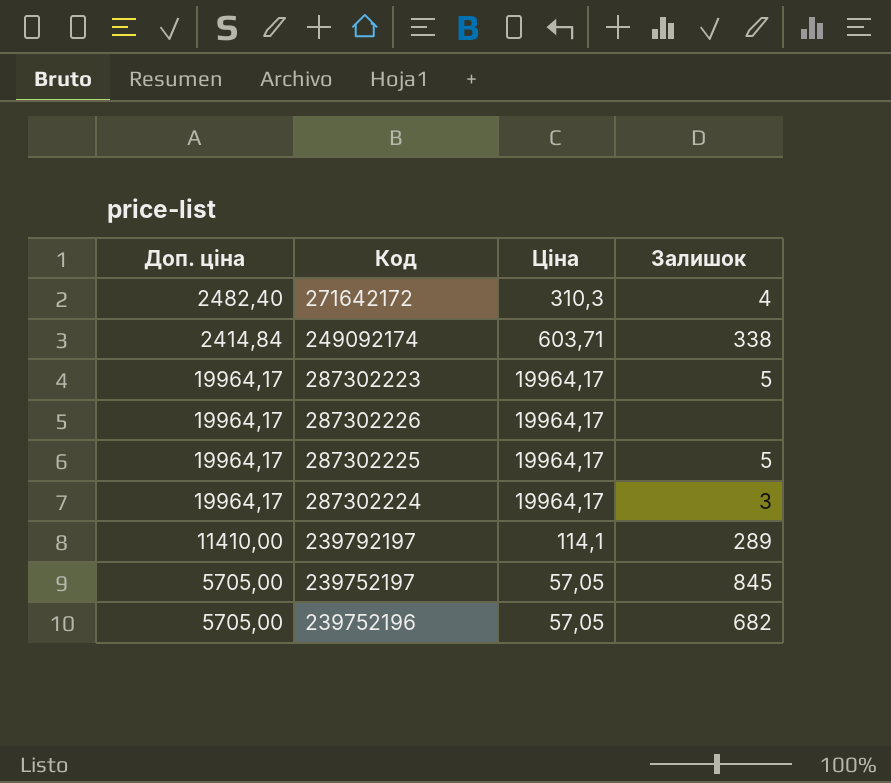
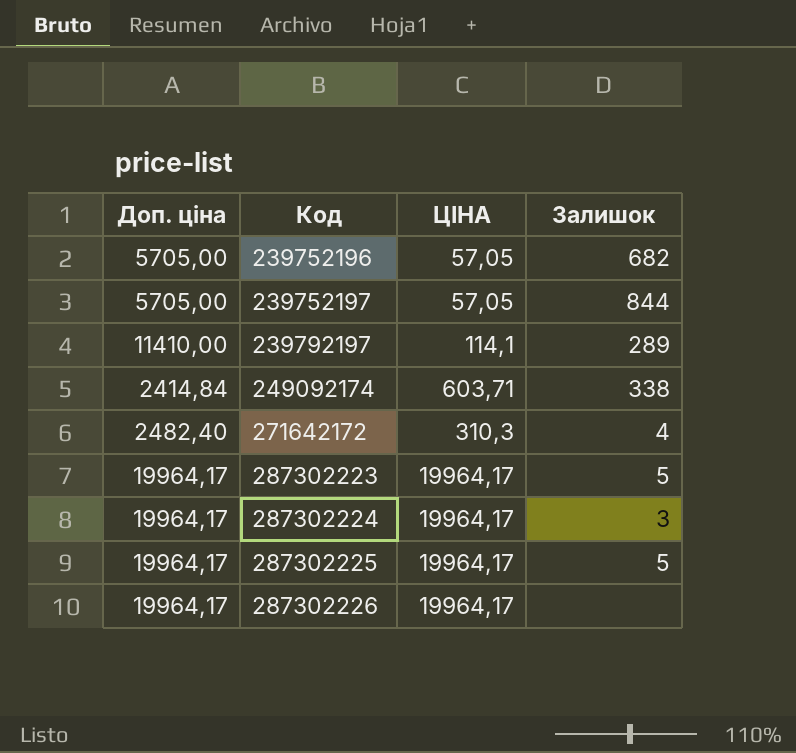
row order: none -> Код ascending
column name: Ціна -> ЦІНА
239752197 | Залишок: 845 -> 844

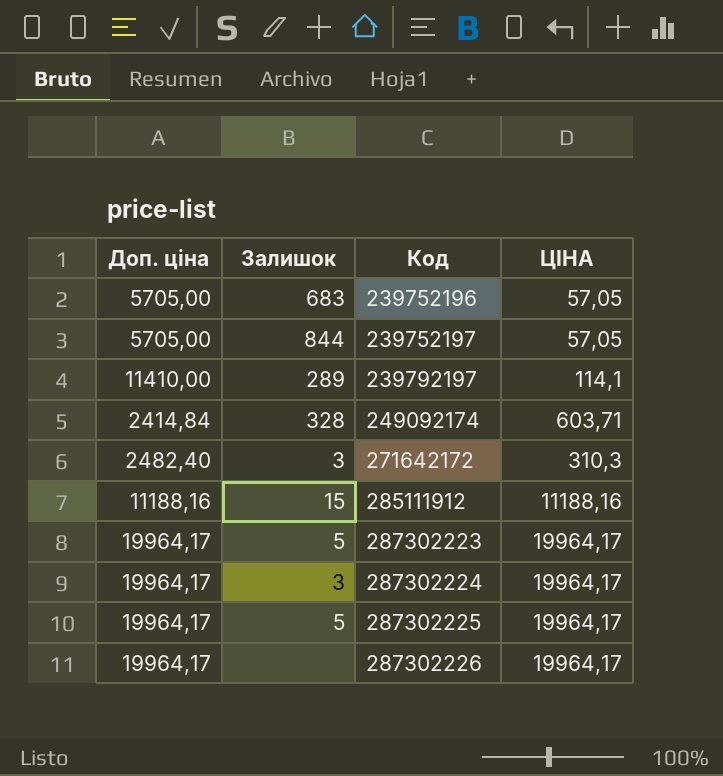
column Залишок | position: 4 -> 2
239752196 | Залишок: 682 -> 683
249092174 | Залишок: 338 -> 328
271642172 | Залишок: 4 -> 3
row 285111912: none -> 11188,16 | 15 | 11188,16

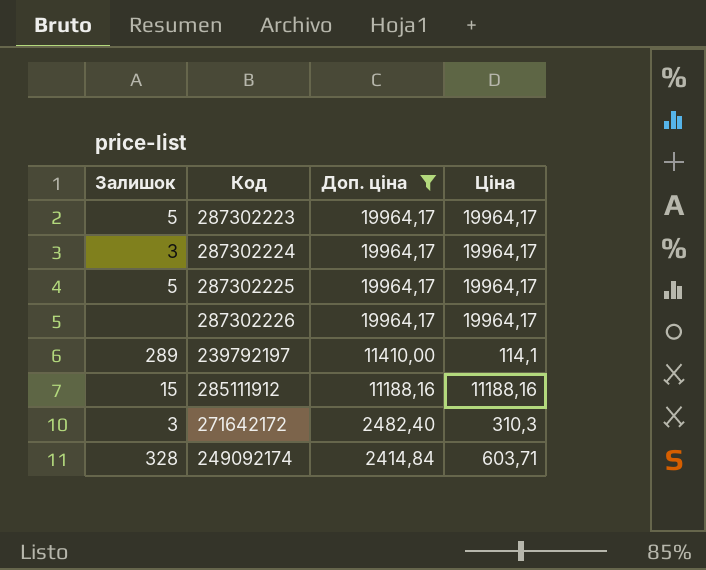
filter: none -> Доп. ціна != 5705,00
row order: Код ascending -> Доп. ціна descending
column Доп. ціна | position: 1 -> 3
column name: ЦІНА -> Ціна

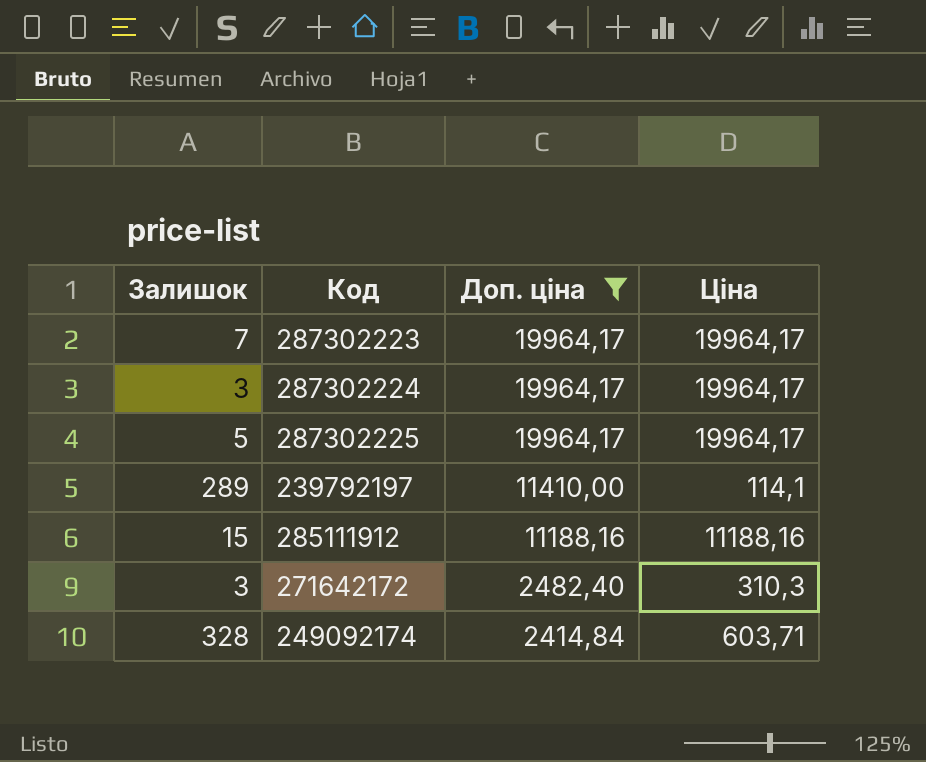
row 287302226: none | 19964,17 | 19964,17 -> none
287302223 | Залишок: 5 -> 7

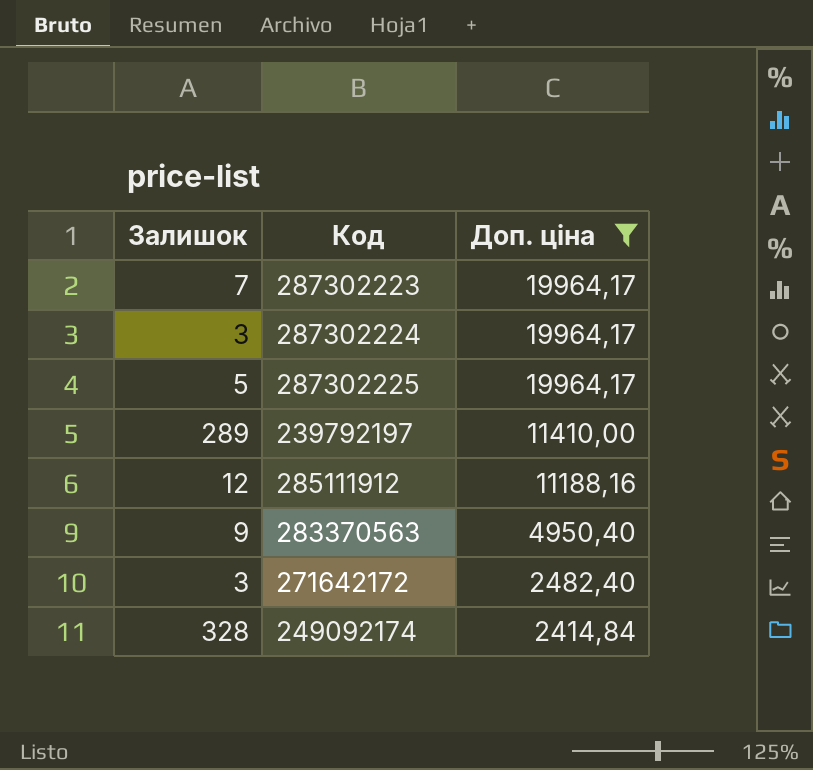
column Ціна | position: 4 -> none
285111912 | Залишок: 15 -> 12
row 283370563: none -> 9 | 4950,40

